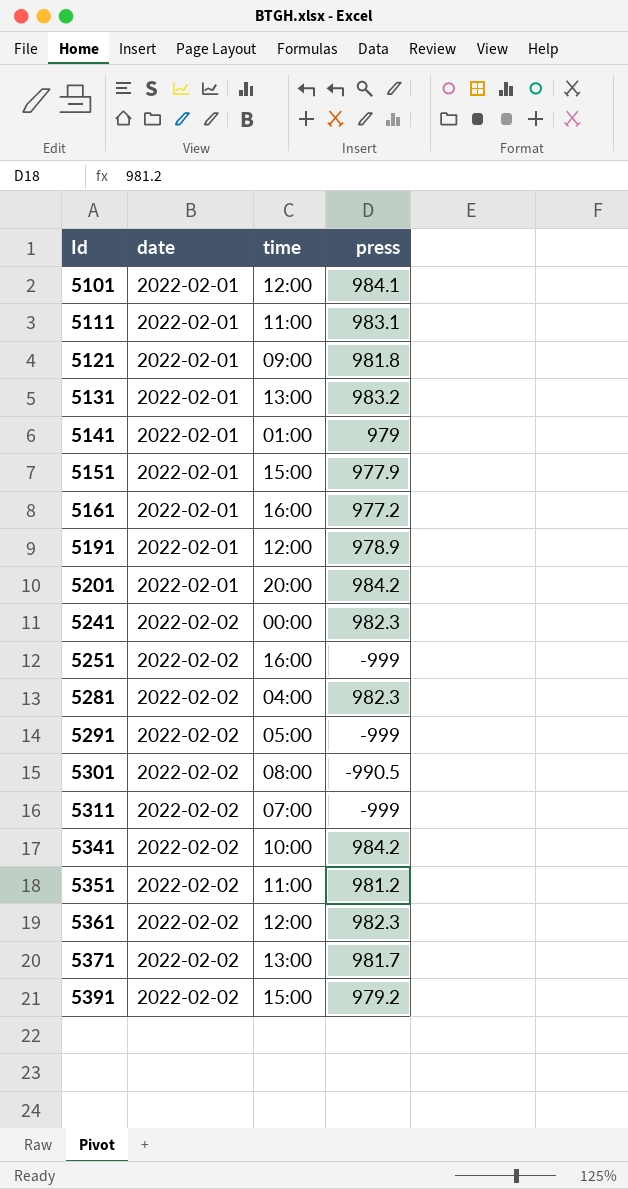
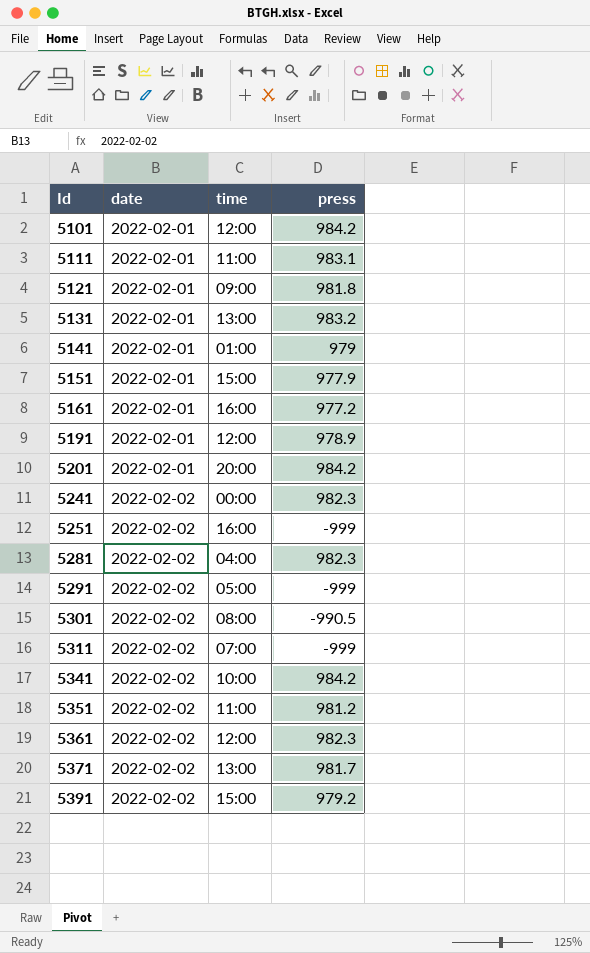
5101 | press: 984.1 -> 984.2

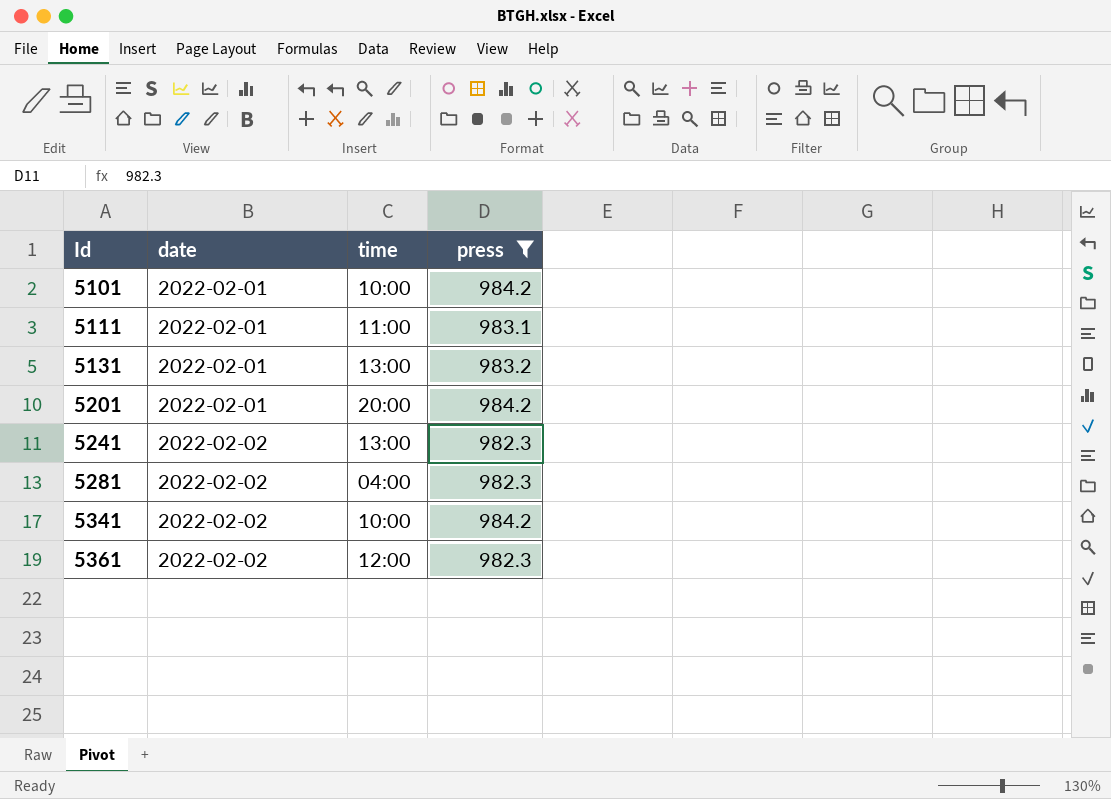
filter: none -> press >= 982.3
5101 | time: 12:00 -> 10:00
5241 | time: 00:00 -> 13:00

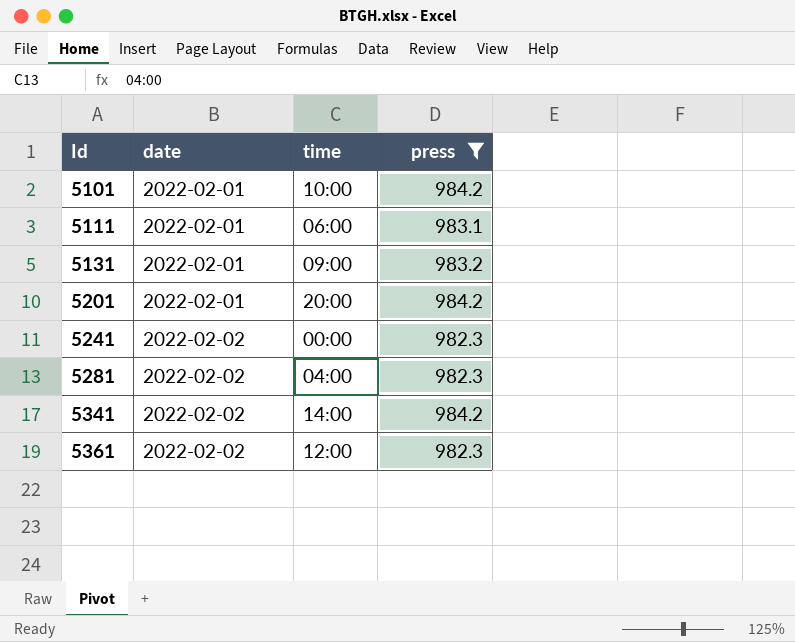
5111 | time: 11:00 -> 06:00
5131 | time: 13:00 -> 09:00
5241 | time: 13:00 -> 00:00
5341 | time: 10:00 -> 14:00

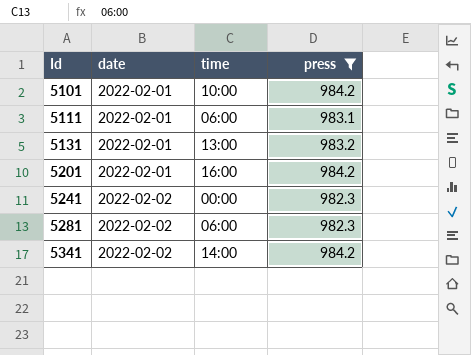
row 5361: 2022-02-02 | 12:00 | 982.3 -> none
5131 | time: 09:00 -> 13:00
5201 | time: 20:00 -> 16:00
5281 | time: 04:00 -> 06:00

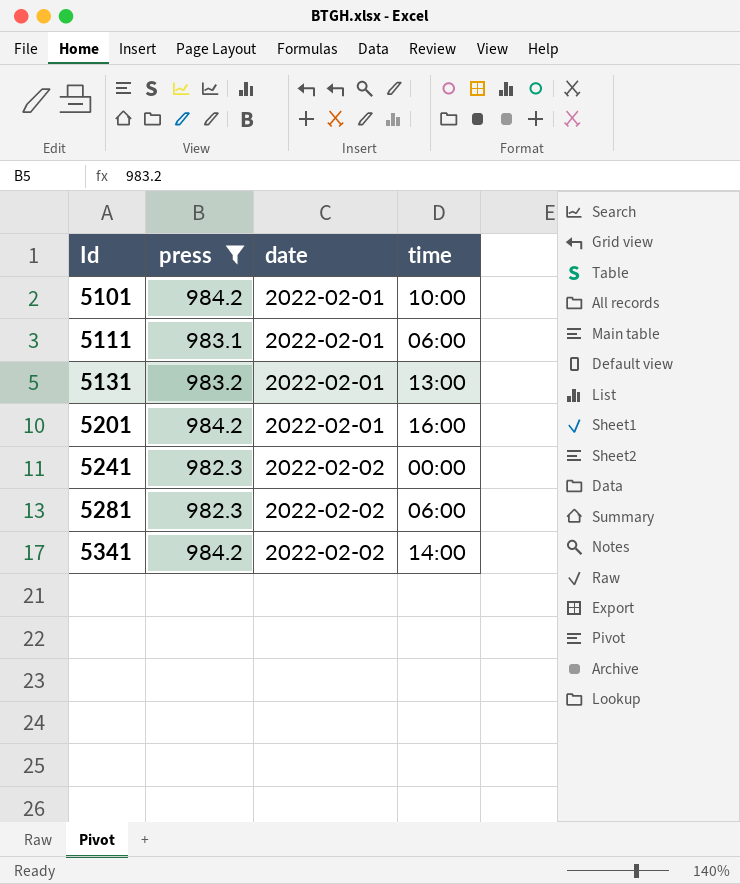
column press | position: 4 -> 2

